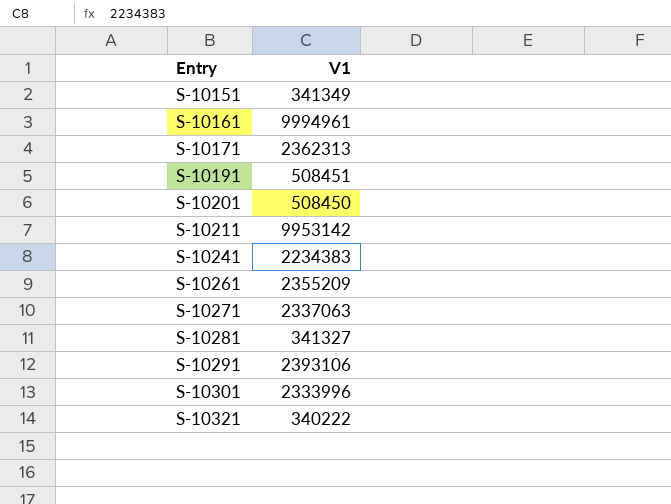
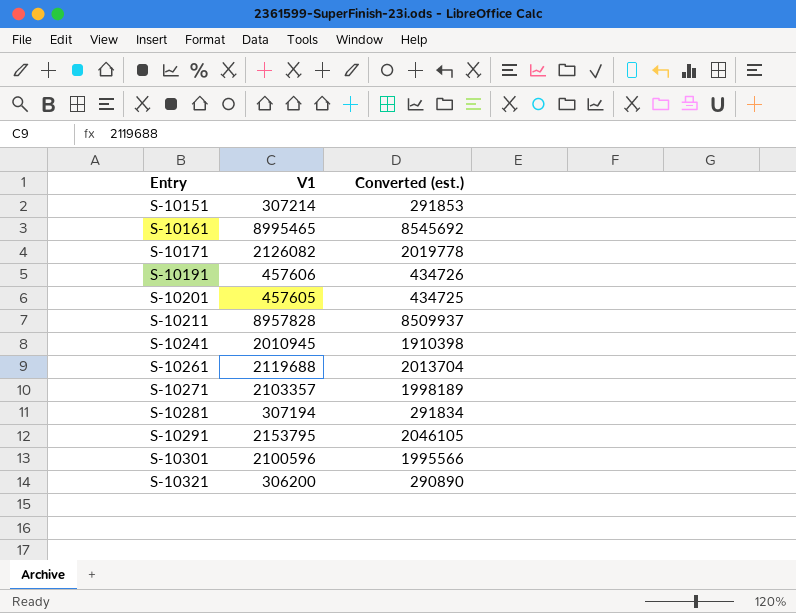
column Converted (est.) | formula: none -> [V1] * 0.95
S-10151 | V1: 341349 -> 307214
S-10161 | V1: 9994961 -> 8995465
S-10171 | V1: 2362313 -> 2126082
S-10191 | V1: 508451 -> 457606
S-10201 | V1: 508450 -> 457605
S-10211 | V1: 9953142 -> 8957828
S-10241 | V1: 2234383 -> 2010945
S-10261 | V1: 2355209 -> 2119688
S-10271 | V1: 2337063 -> 2103357
S-10281 | V1: 341327 -> 307194
S-10291 | V1: 2393106 -> 2153795
S-10301 | V1: 2333996 -> 2100596
S-10321 | V1: 340222 -> 306200

